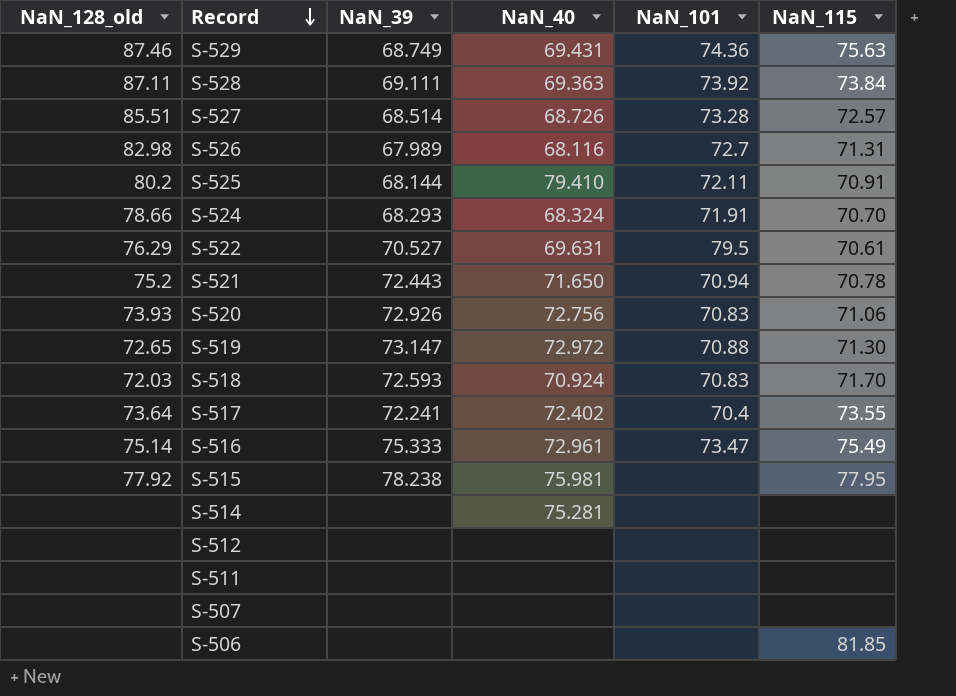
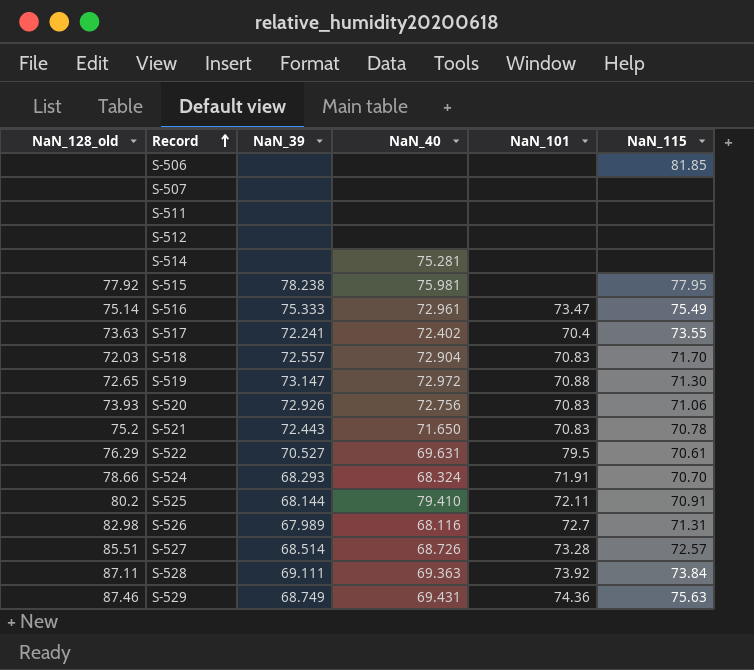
row order: Record descending -> Record ascending
S-517 | NaN_128_old: 73.64 -> 73.63
S-518 | NaN_39: 72.593 -> 72.557
S-518 | NaN_40: 70.924 -> 72.904
S-521 | NaN_101: 70.94 -> 70.83

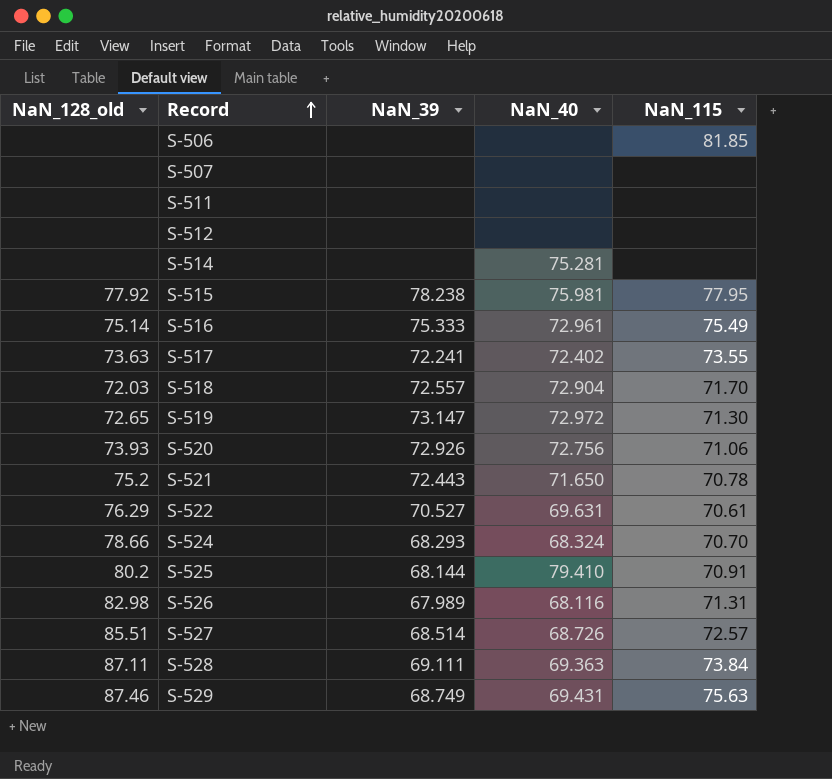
column NaN_101 | position: 5 -> none

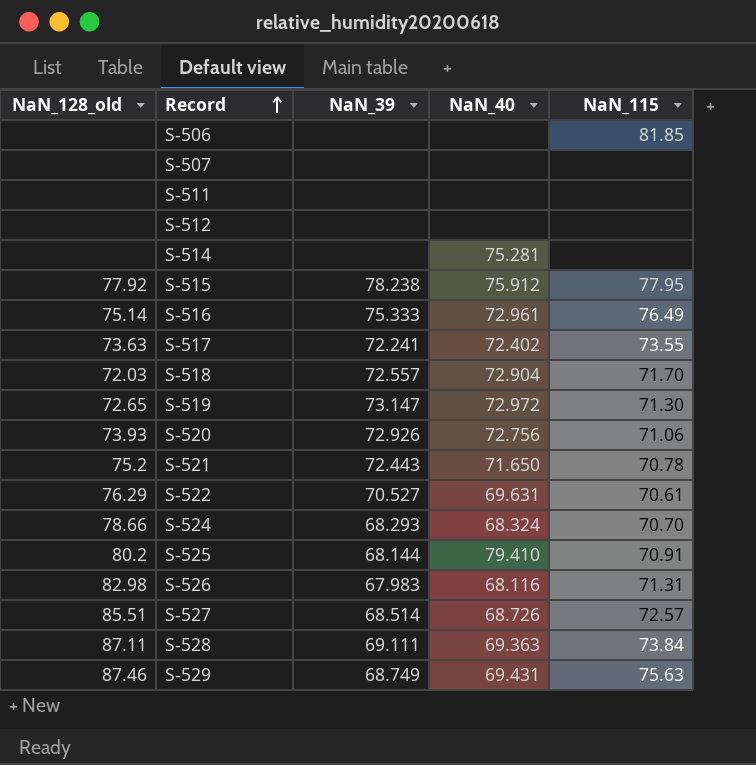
S-515 | NaN_40: 75.981 -> 75.912
S-516 | NaN_115: 75.49 -> 76.49
S-526 | NaN_39: 67.989 -> 67.983

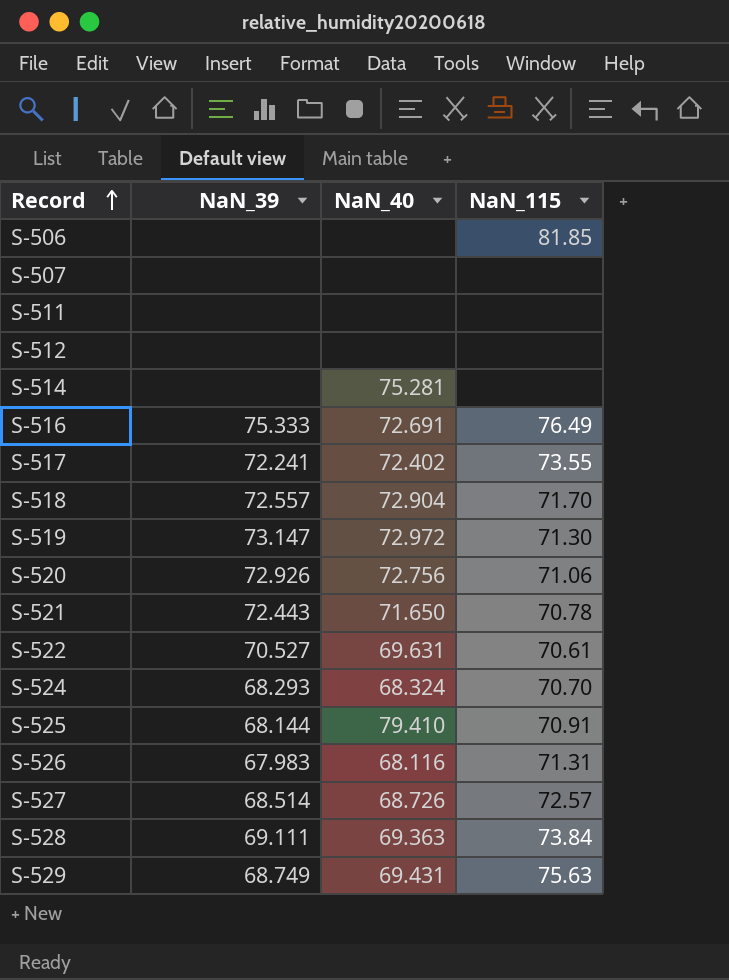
column NaN_128_old | position: 1 -> none
row S-515: 77.92 | 78.238 | 75.912 | 77.95 -> none
S-516 | NaN_40: 72.961 -> 72.691

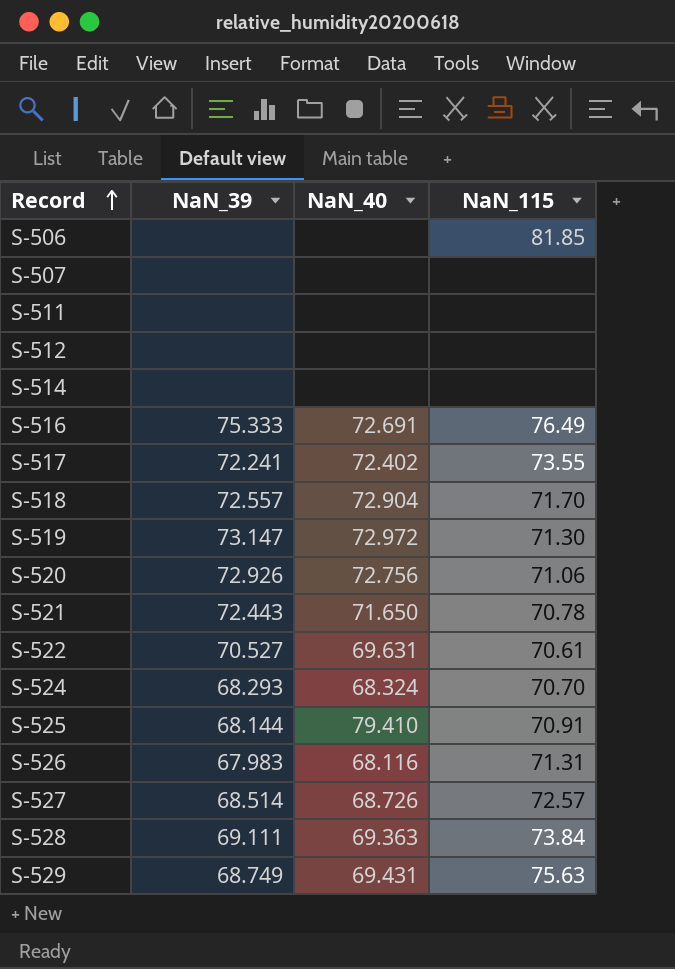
S-514 | NaN_40: 75.281 -> none

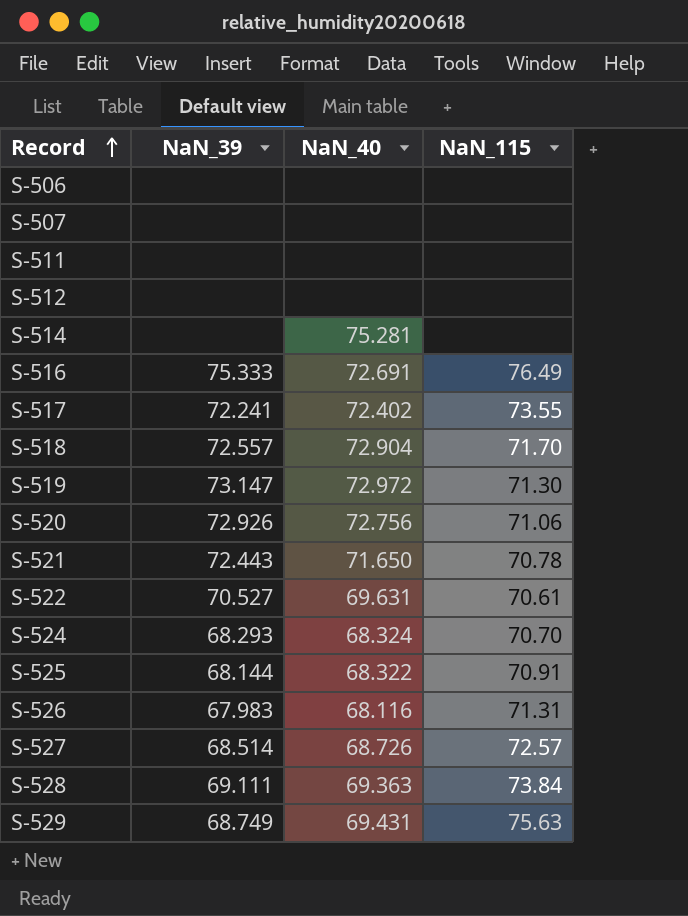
S-506 | NaN_115: 81.85 -> none
S-514 | NaN_40: none -> 75.281
S-525 | NaN_40: 79.410 -> 68.322

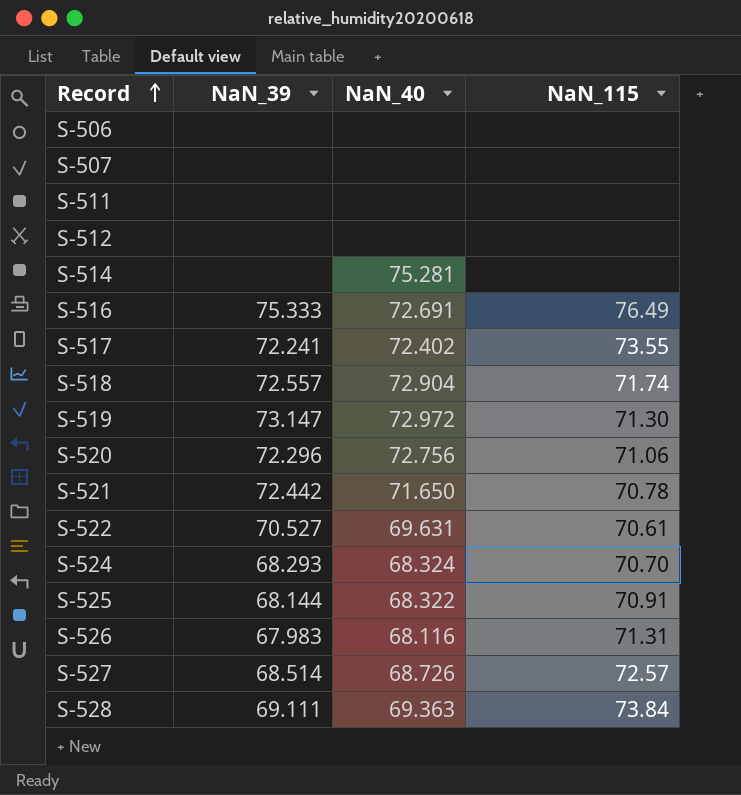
row S-529: 68.749 | 69.431 | 75.63 -> none
S-518 | NaN_115: 71.70 -> 71.74
S-520 | NaN_39: 72.926 -> 72.296
S-521 | NaN_39: 72.443 -> 72.442

